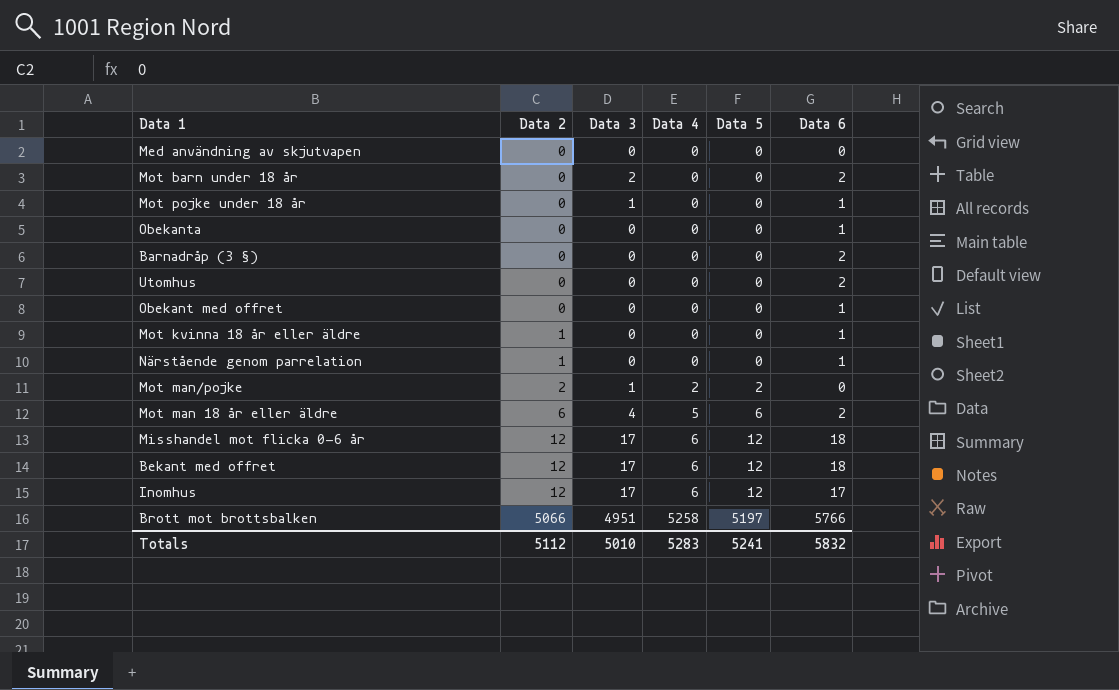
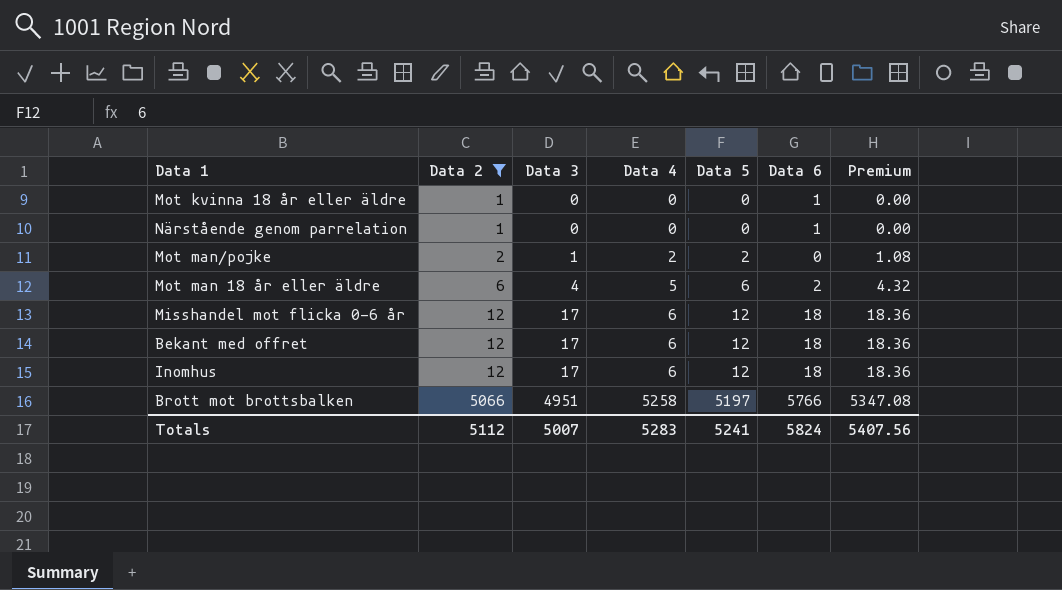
filter: none -> Data 2 != 0
column Premium | formula: none -> [Data 3] * 1.08
Inomhus | Data 6: 17 -> 18
Totals | Data 3: 5010 -> 5007
Totals | Data 6: 5832 -> 5824

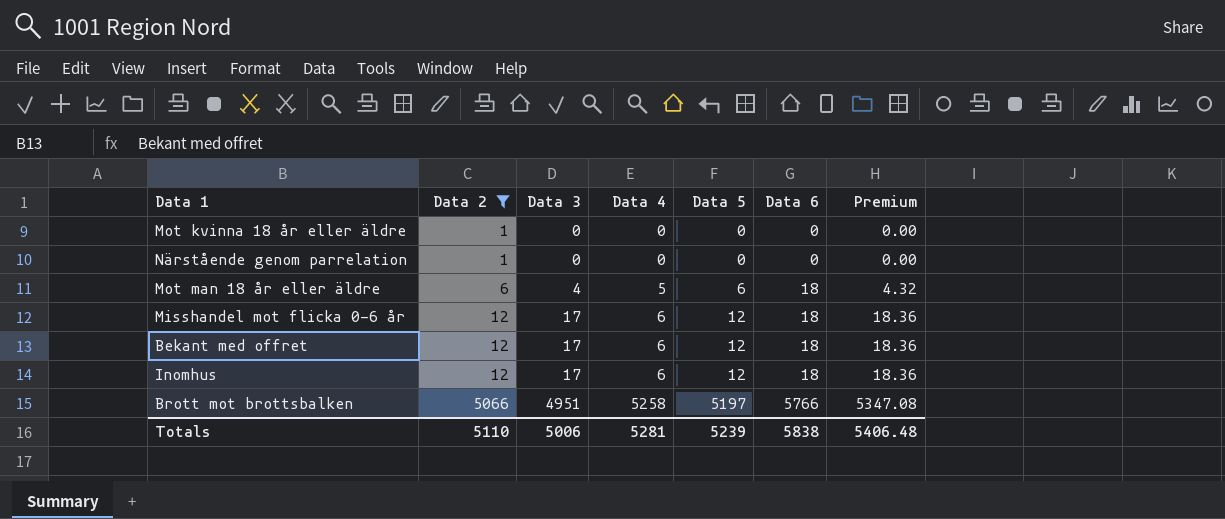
row Mot man/pojke: 2 | 1 | 2 | 2 | 0 | 1.08 -> none
Mot kvinna 18 år eller äldre | Data 6: 1 -> 0
Närstående genom parrelation | Data 6: 1 -> 0
Mot man 18 år eller äldre | Data 6: 2 -> 18
Totals | Data 2: 5112 -> 5110
Totals | Data 3: 5007 -> 5006
Totals | Data 4: 5283 -> 5281
Totals | Data 5: 5241 -> 5239
Totals | Data 6: 5824 -> 5838
Totals | Premium: 5407.56 -> 5406.48

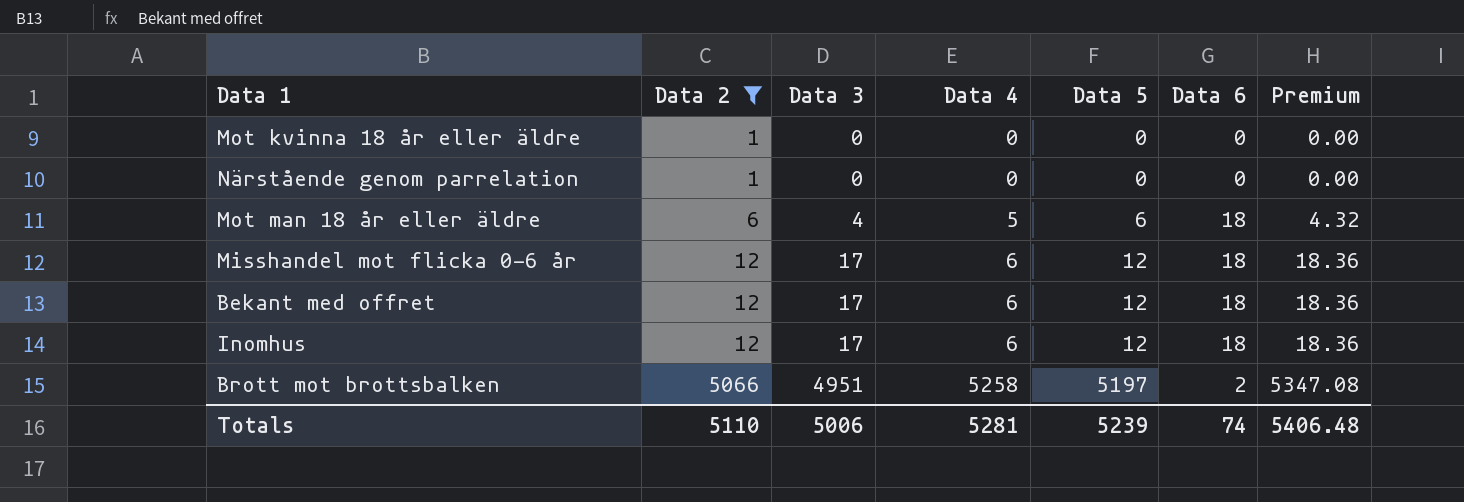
Brott mot brottsbalken | Data 6: 5766 -> 2
Totals | Data 6: 5838 -> 74

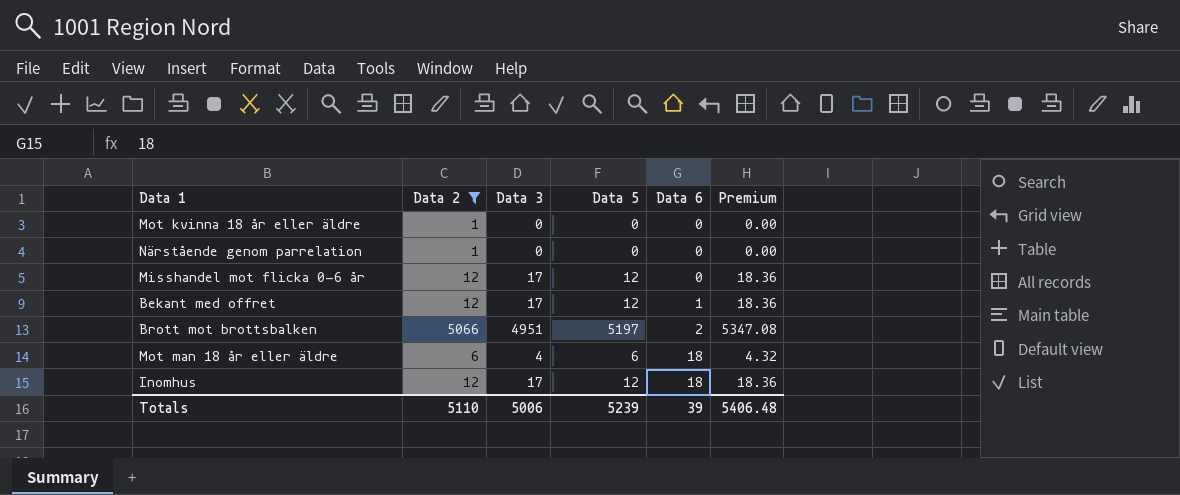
row order: Data 2 ascending -> Data 6 ascending
column Data 4 | position: 4 -> none
Misshandel mot flicka 0-6 år | Data 6: 18 -> 0
Bekant med offret | Data 6: 18 -> 1
Totals | Data 6: 74 -> 39

